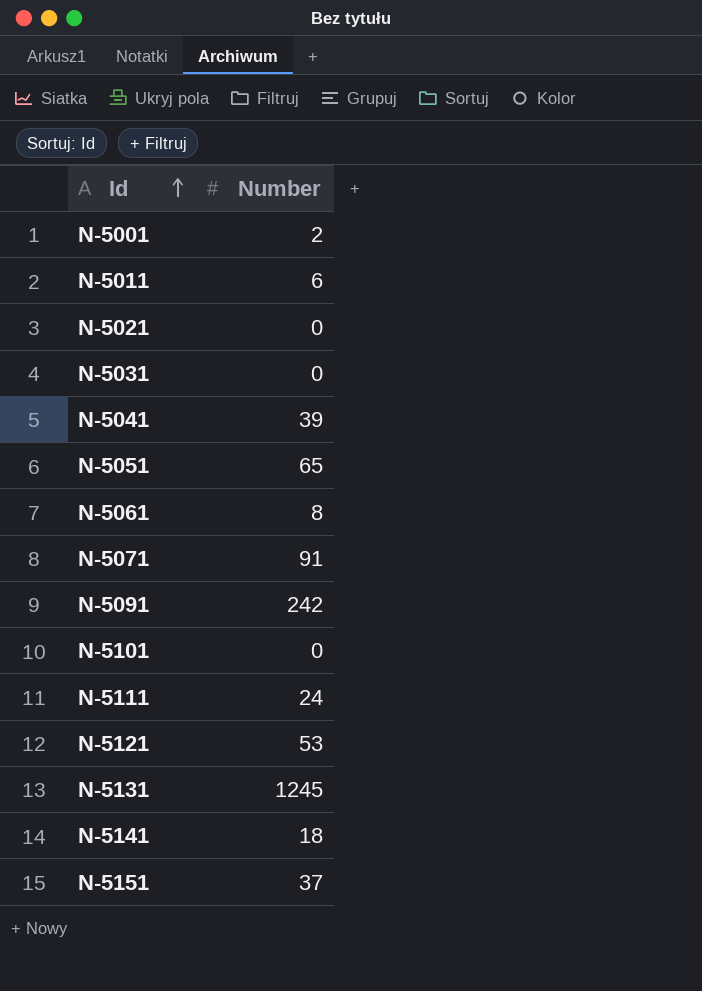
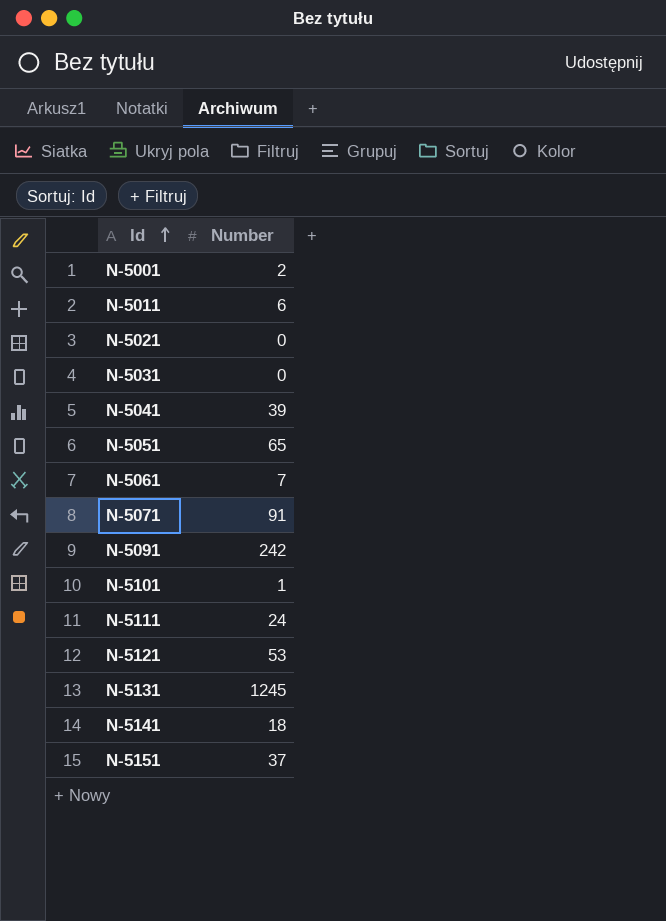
N-5061 | Number: 8 -> 7
N-5101 | Number: 0 -> 1

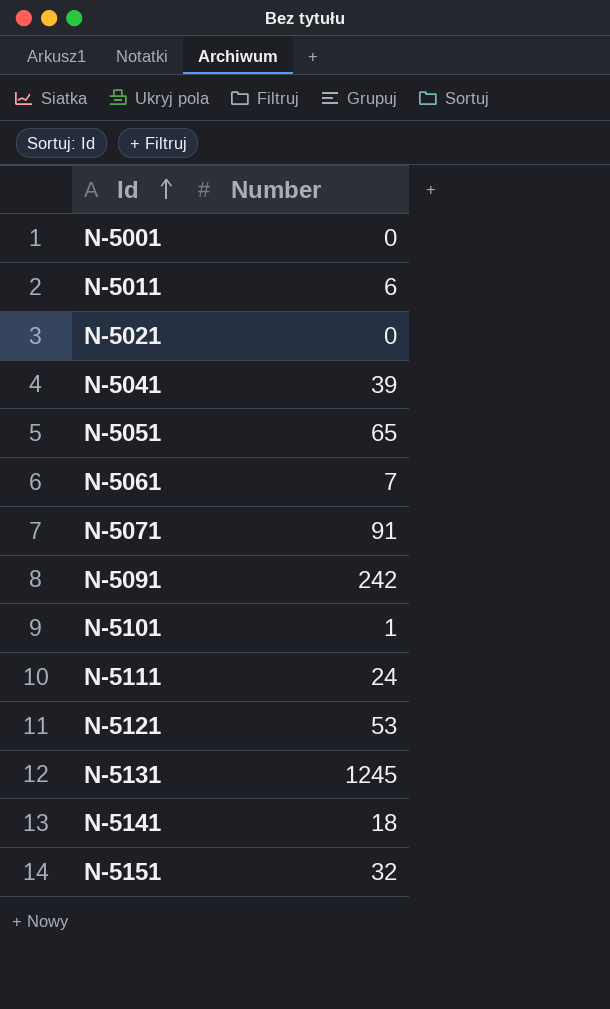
row N-5031: 0 -> none
N-5001 | Number: 2 -> 0
N-5151 | Number: 37 -> 32

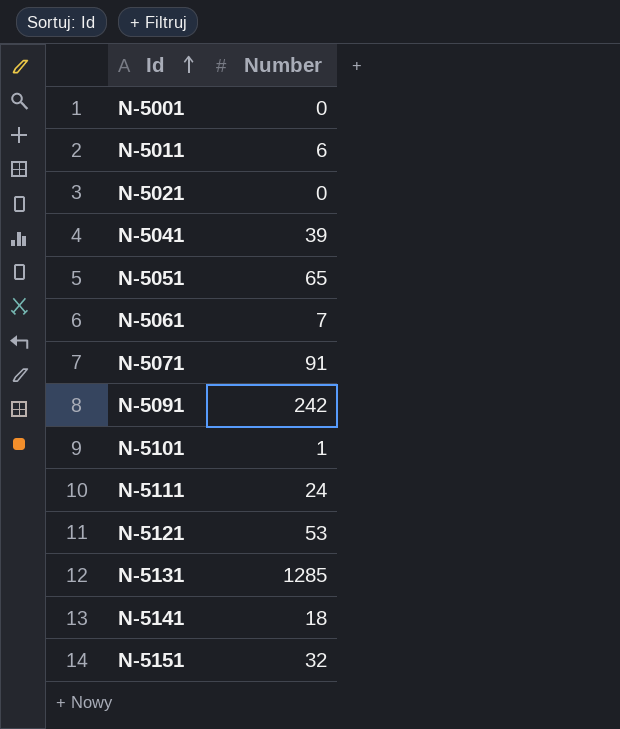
N-5131 | Number: 1245 -> 1285

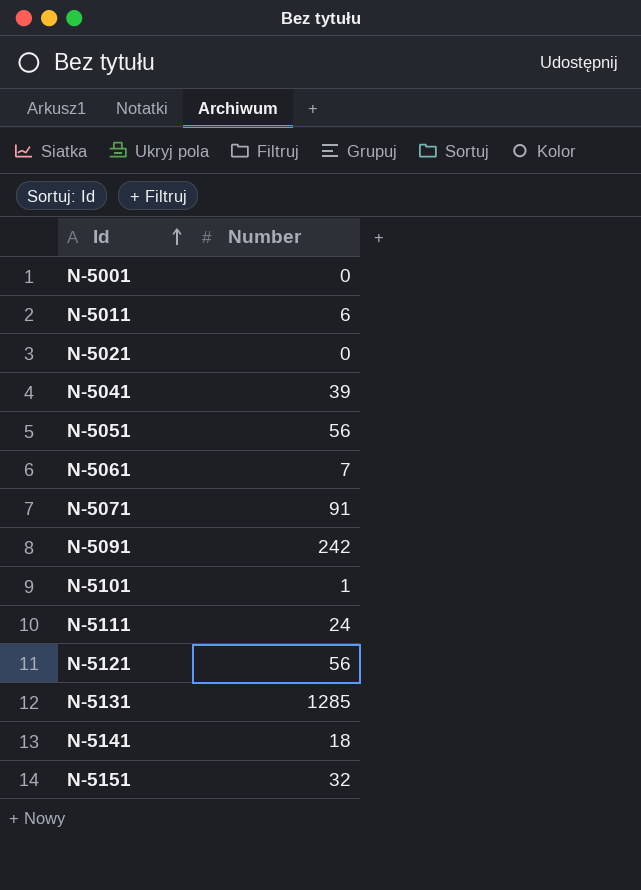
N-5051 | Number: 65 -> 56
N-5121 | Number: 53 -> 56

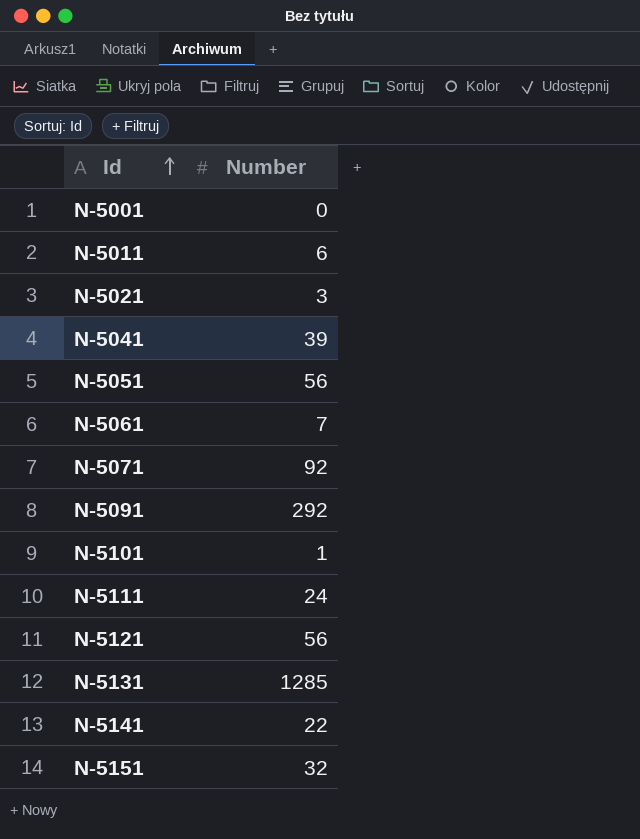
N-5021 | Number: 0 -> 3
N-5071 | Number: 91 -> 92
N-5091 | Number: 242 -> 292
N-5141 | Number: 18 -> 22

